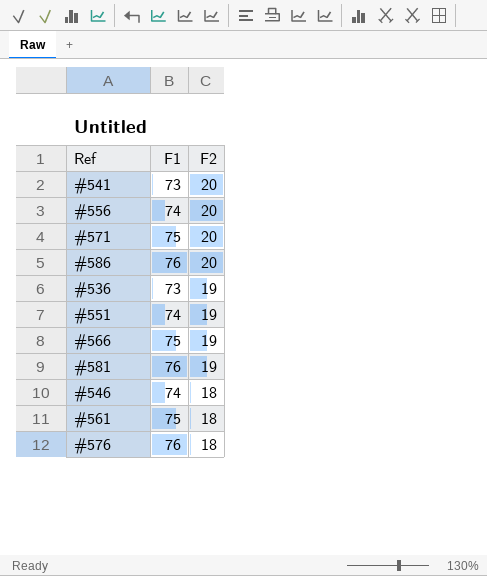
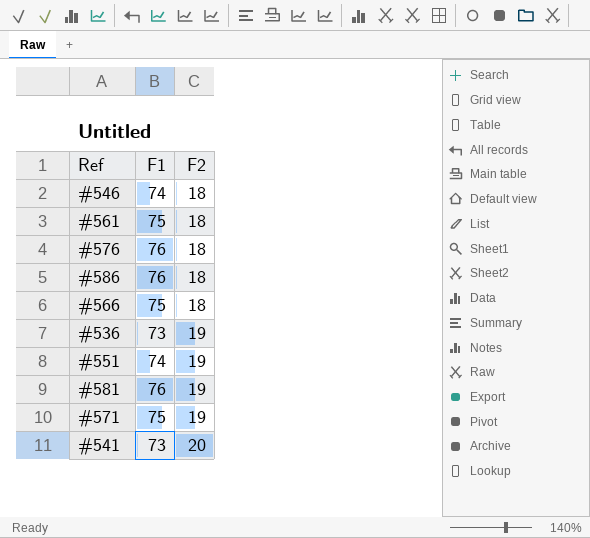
row order: F2 descending -> F2 ascending
row #556: 74 | 20 -> none
#586 | F2: 20 -> 18
#566 | F2: 19 -> 18
#571 | F2: 20 -> 19

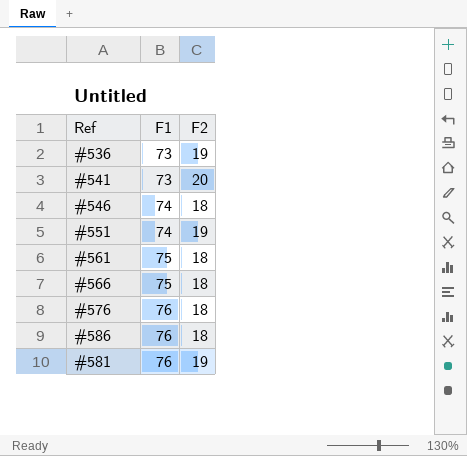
row order: F2 ascending -> F1 ascending
row #571: 75 | 19 -> none

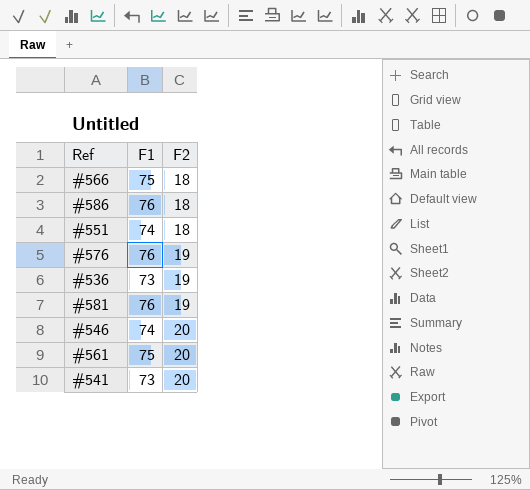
row order: F1 ascending -> F2 ascending
#551 | F2: 19 -> 18
#576 | F2: 18 -> 19
#546 | F2: 18 -> 20
#561 | F2: 18 -> 20

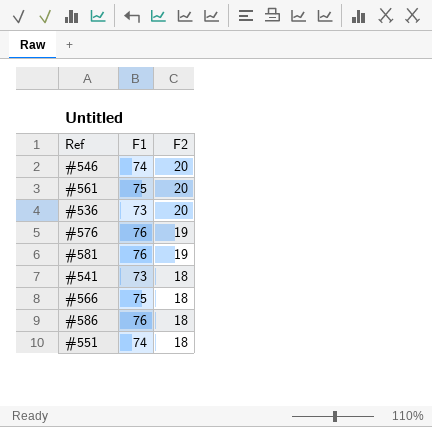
row order: F2 ascending -> F2 descending
#536 | F2: 19 -> 20
#541 | F2: 20 -> 18

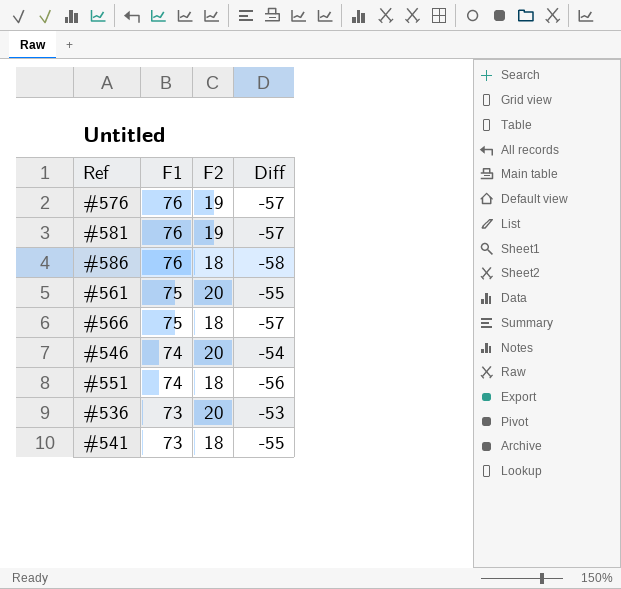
row order: F2 descending -> F1 descending
column Diff | formula: none -> [F2] - [F1]

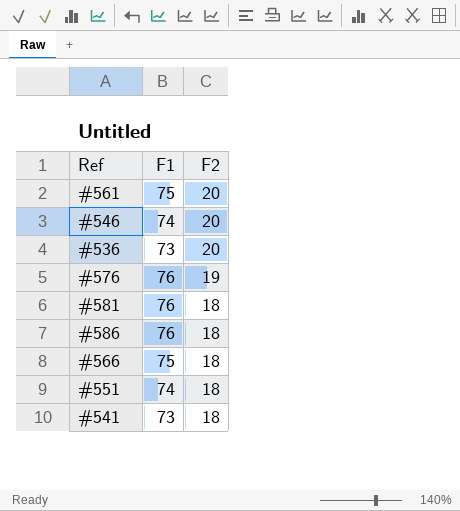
row order: F1 descending -> F2 descending
column Diff | formula: [F2] - [F1] -> none
#581 | F2: 19 -> 18

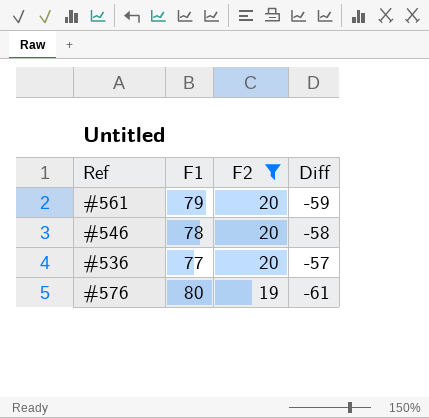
filter: none -> F2 != 18
column Diff | formula: none -> [F2] - [F1]
#561 | F1: 75 -> 79
#546 | F1: 74 -> 78
#536 | F1: 73 -> 77
#576 | F1: 76 -> 80

